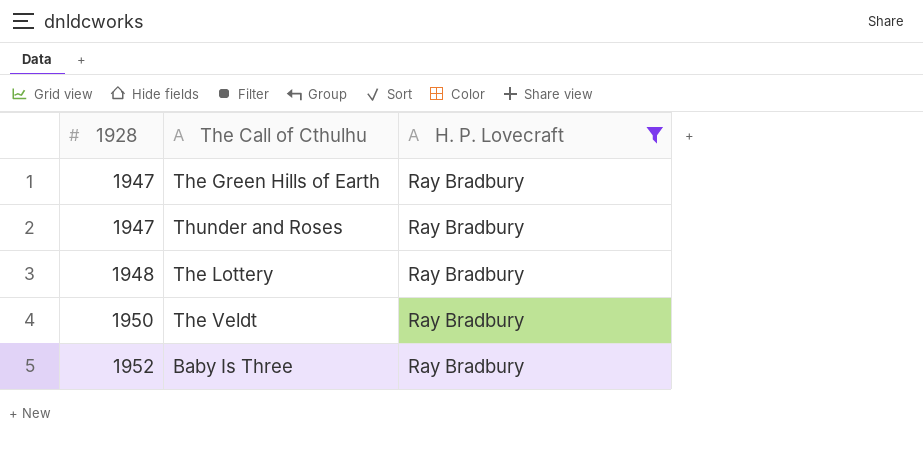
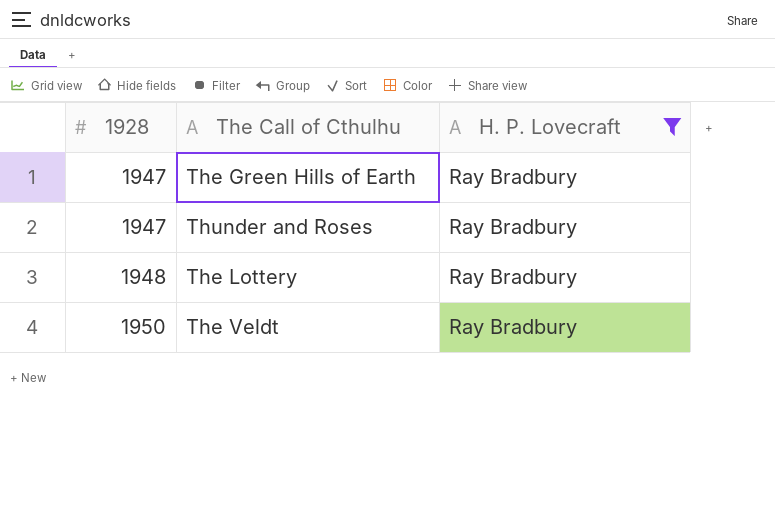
row Baby Is Three: 1952 | Ray Bradbury -> none

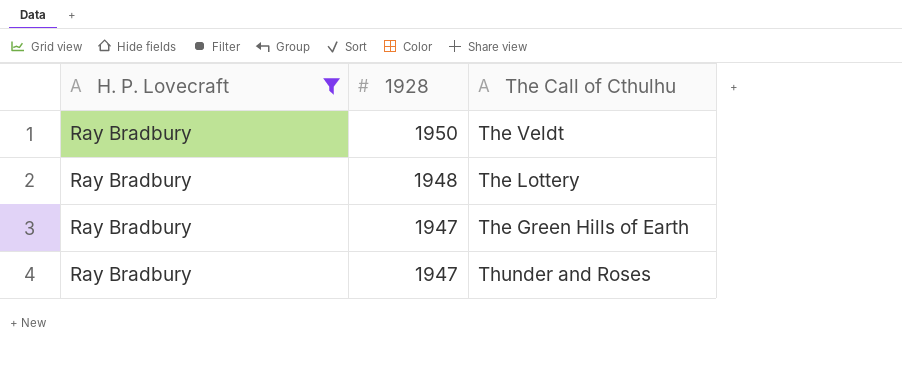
row order: 1928 ascending -> 1928 descending
column H. P. Lovecraft | position: 3 -> 1

